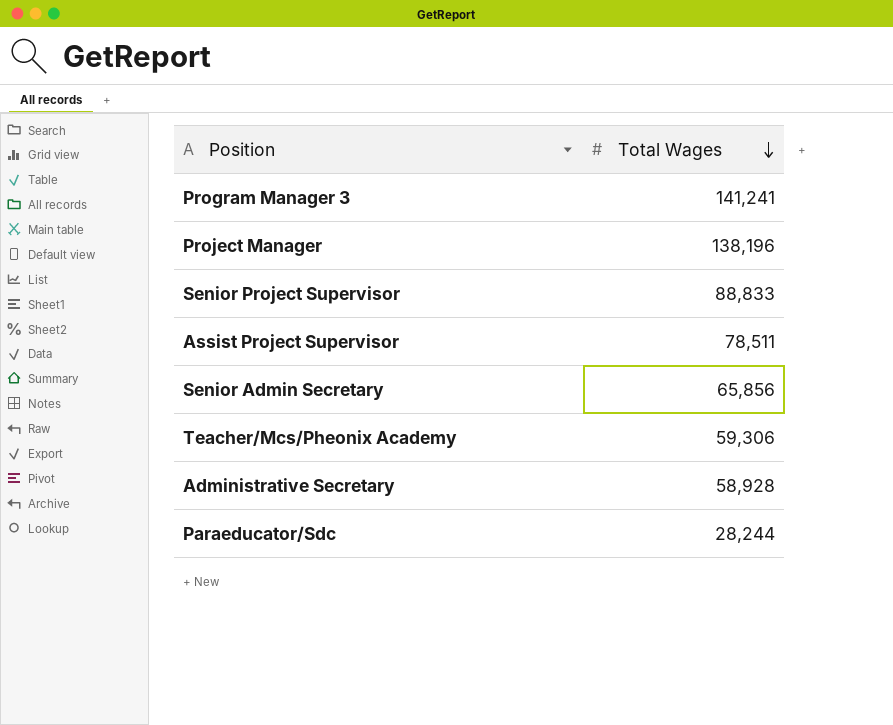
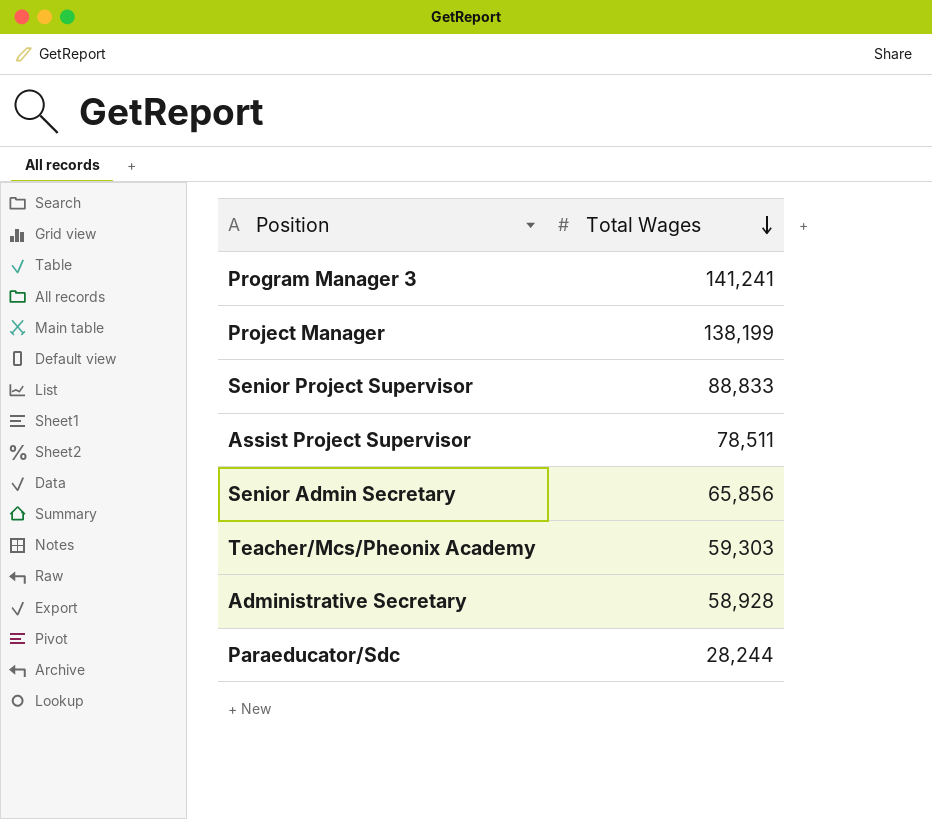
Project Manager | Total Wages: 138,196 -> 138,199
Teacher/Mcs/Pheonix Academy | Total Wages: 59,306 -> 59,303

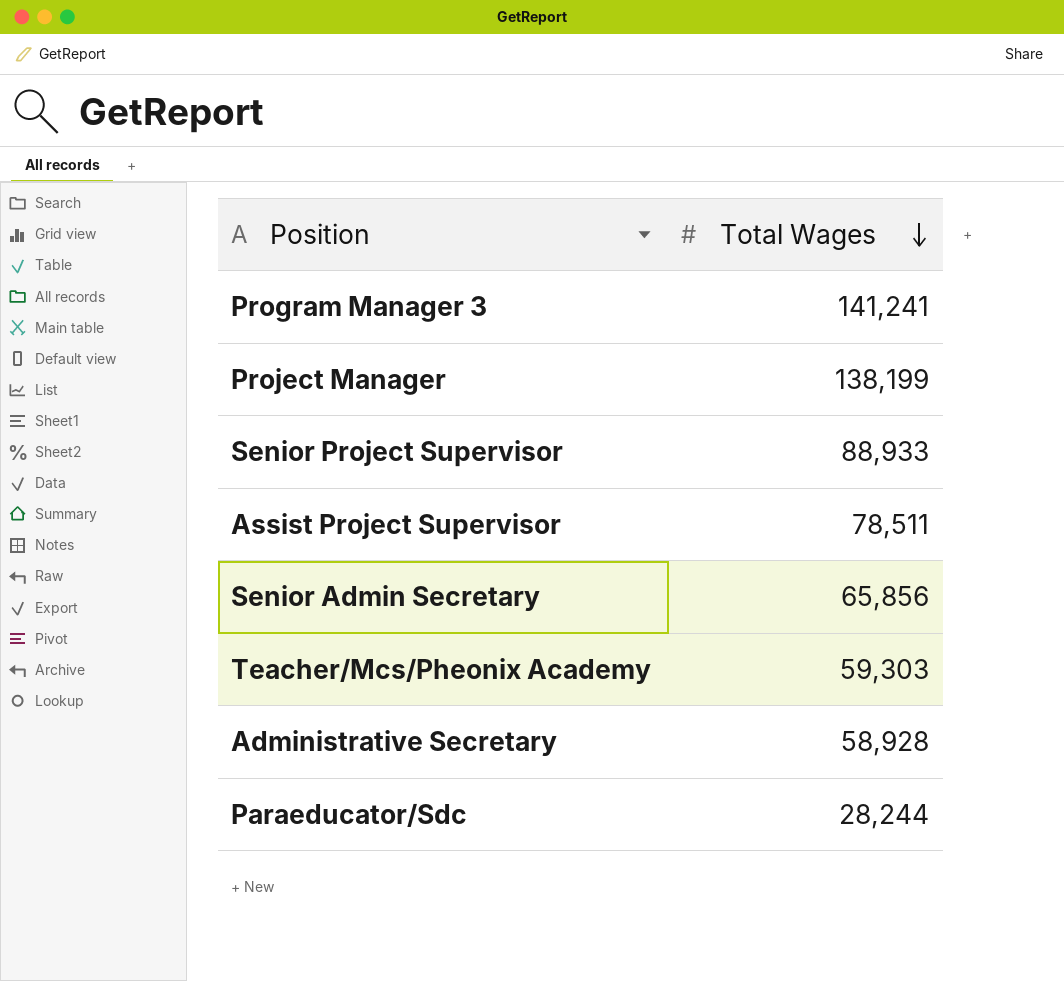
Senior Project Supervisor | Total Wages: 88,833 -> 88,933

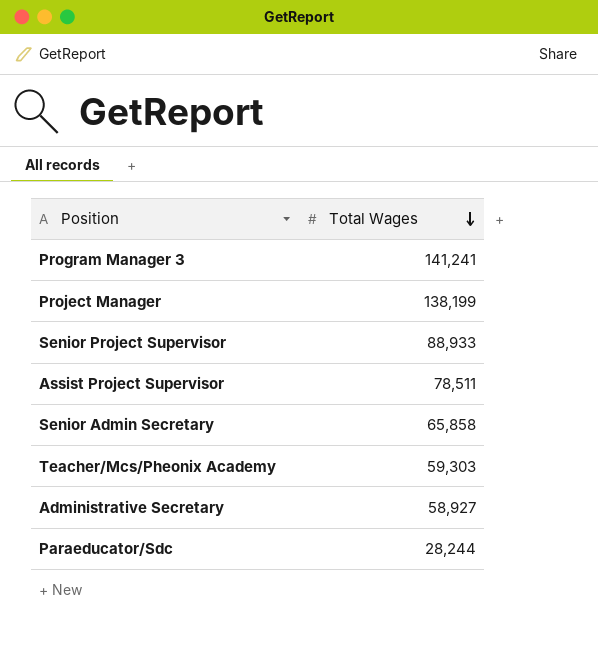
Senior Admin Secretary | Total Wages: 65,856 -> 65,858
Administrative Secretary | Total Wages: 58,928 -> 58,927

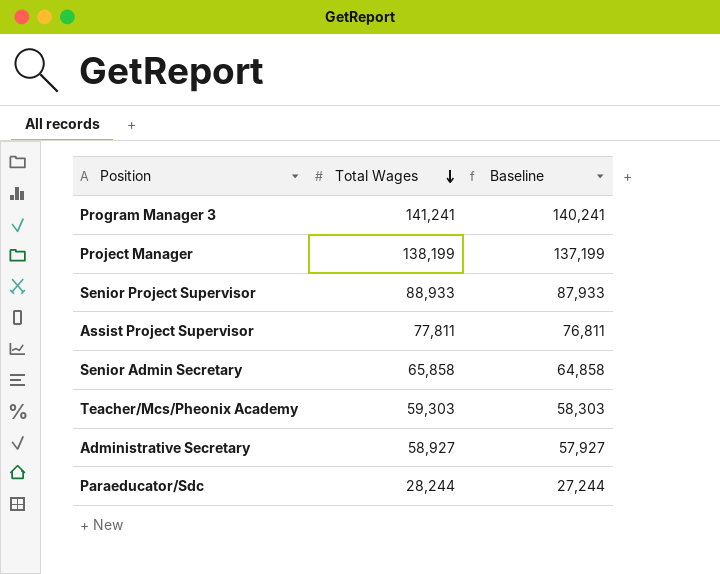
column Baseline | formula: none -> [Total Wages] - 1000
Assist Project Supervisor | Total Wages: 78,511 -> 77,811

